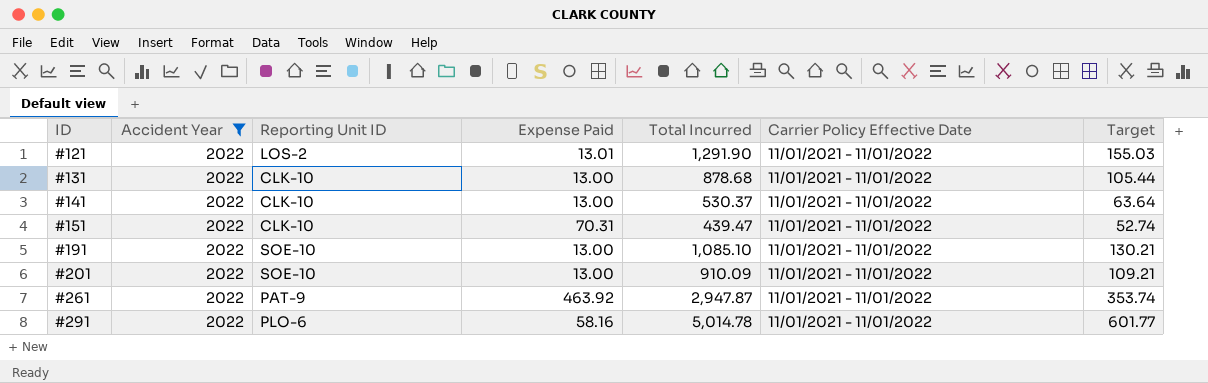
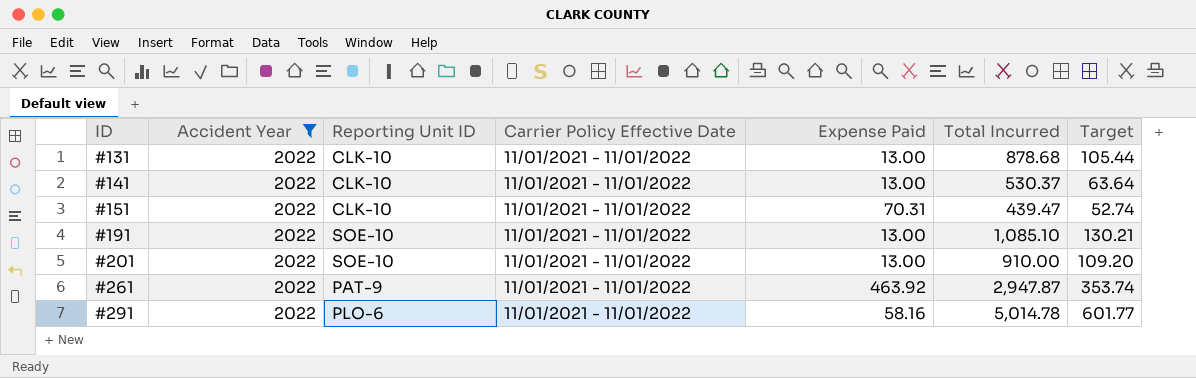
column Carrier Policy Effective Date | position: 6 -> 4
row #121: 2022 | LOS-2 | 13.01 | 1,291.90 | 11/01/2021 - 11/01/2022 | 155.03 -> none
#201 | Total Incurred: 910.09 -> 910.00
#201 | Target: 109.21 -> 109.20

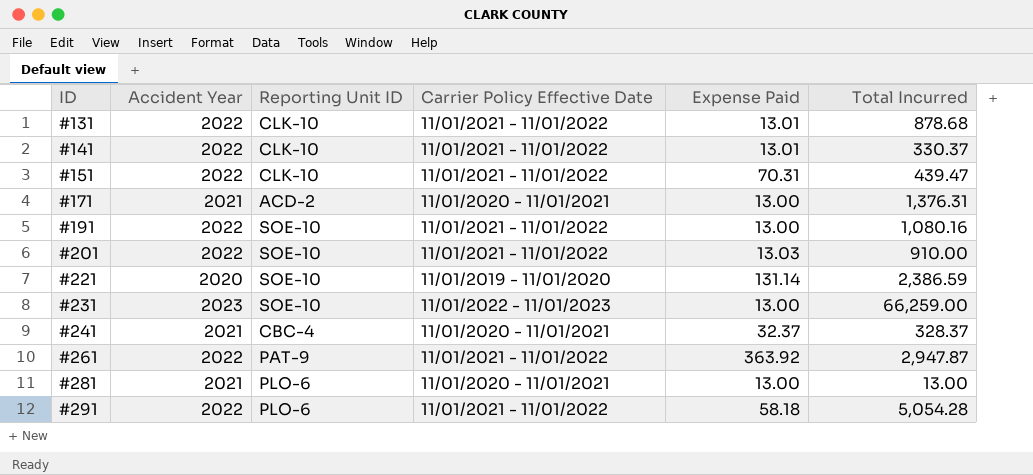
filter: Accident Year = 2022 -> none
column Target | formula: [Total Incurred] * 0.12 -> none
#131 | Expense Paid: 13.00 -> 13.01
#141 | Expense Paid: 13.00 -> 13.01
#141 | Total Incurred: 530.37 -> 330.37
#191 | Total Incurred: 1,085.10 -> 1,080.16
#201 | Expense Paid: 13.00 -> 13.03
#261 | Expense Paid: 463.92 -> 363.92
#291 | Expense Paid: 58.16 -> 58.18
#291 | Total Incurred: 5,014.78 -> 5,054.28

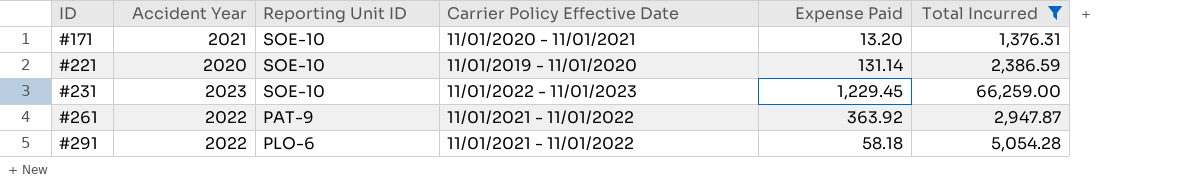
filter: none -> Total Incurred >= 1,376.31
#171 | Reporting Unit ID: ACD-2 -> SOE-10
#171 | Expense Paid: 13.00 -> 13.20
#231 | Expense Paid: 13.00 -> 1,229.45

